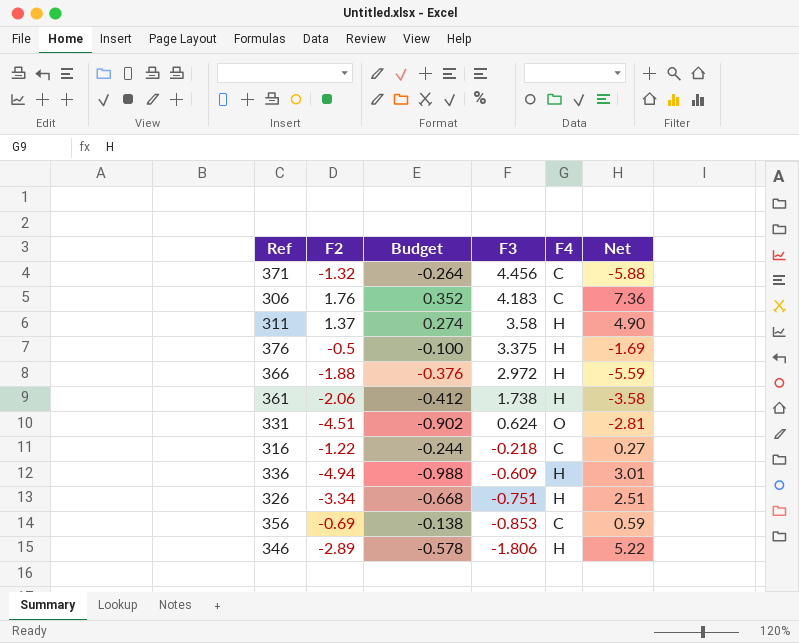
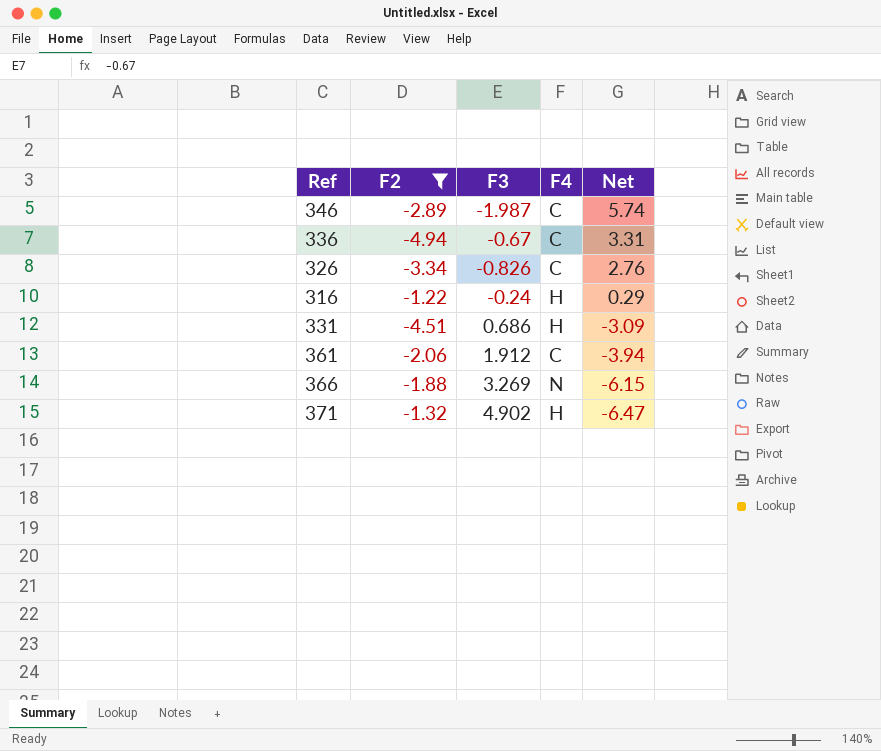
filter: none -> F2 <= -1.22
row order: F3 descending -> Net descending
column Budget | formula: [F2] * 0.2 -> none
346 | F3: -1.806 -> -1.987
346 | F4: H -> C
346 | Net: 5.22 -> 5.74
336 | F3: -0.609 -> -0.67
336 | F4: H -> C
336 | Net: 3.01 -> 3.31
326 | F3: -0.751 -> -0.826
326 | F4: H -> C
326 | Net: 2.51 -> 2.76
316 | F3: -0.218 -> -0.24
316 | F4: C -> H
316 | Net: 0.27 -> 0.29
331 | F3: 0.624 -> 0.686
331 | F4: O -> H
331 | Net: -2.81 -> -3.09
361 | F3: 1.738 -> 1.912
361 | F4: H -> C
361 | Net: -3.58 -> -3.94
366 | F3: 2.972 -> 3.269
366 | F4: H -> N
366 | Net: -5.59 -> -6.15
371 | F3: 4.456 -> 4.902
371 | F4: C -> H
371 | Net: -5.88 -> -6.47

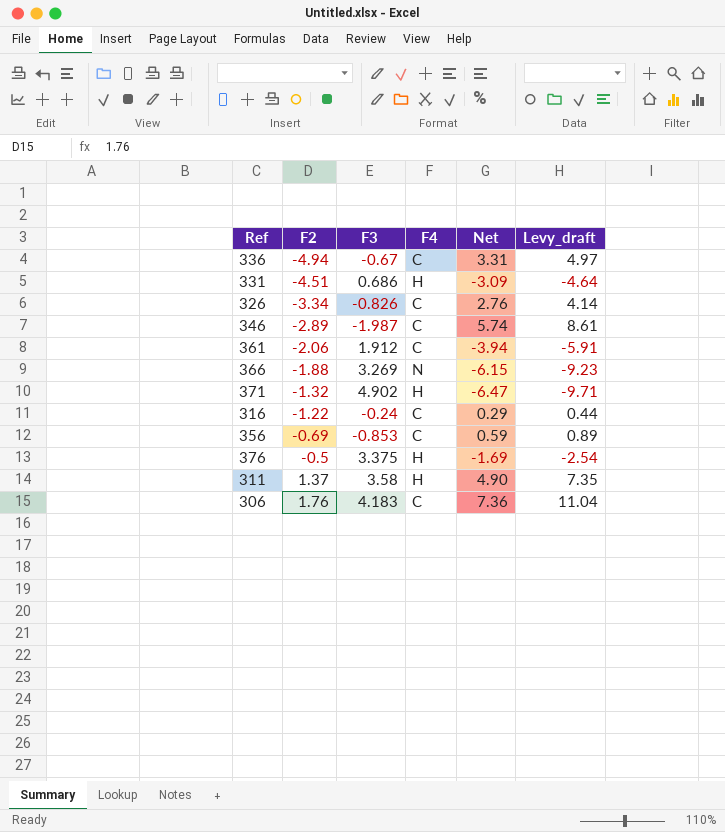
filter: F2 <= -1.22 -> none
row order: Net descending -> F2 ascending
column Levy_draft | formula: none -> [Net] * 1.5
316 | F4: H -> C

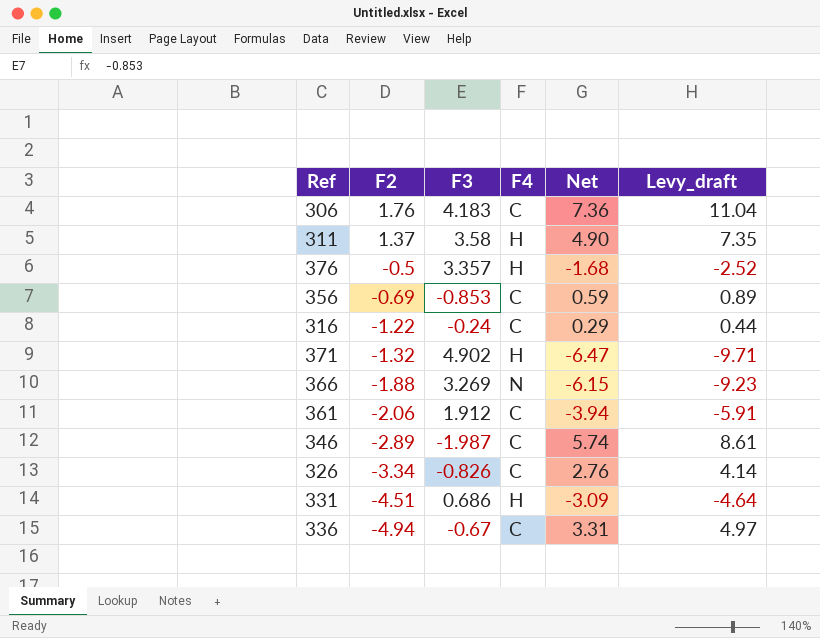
row order: F2 ascending -> F2 descending
376 | F3: 3.375 -> 3.357
376 | Net: -1.69 -> -1.68
376 | Levy_draft: -2.54 -> -2.52

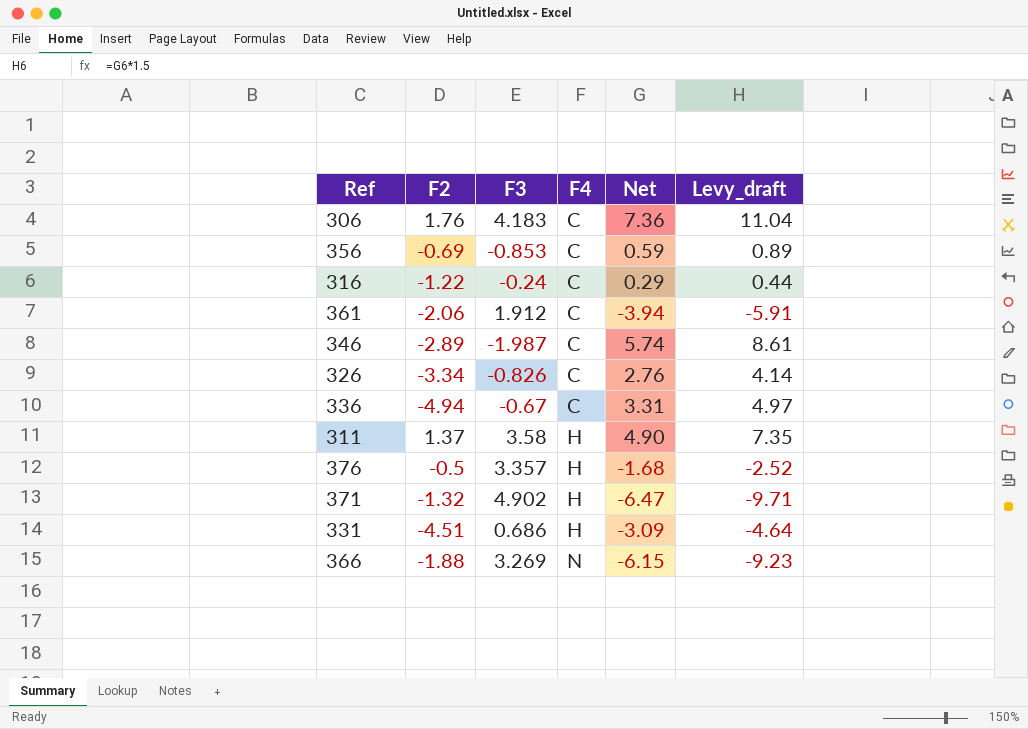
row order: F2 descending -> F4 ascending

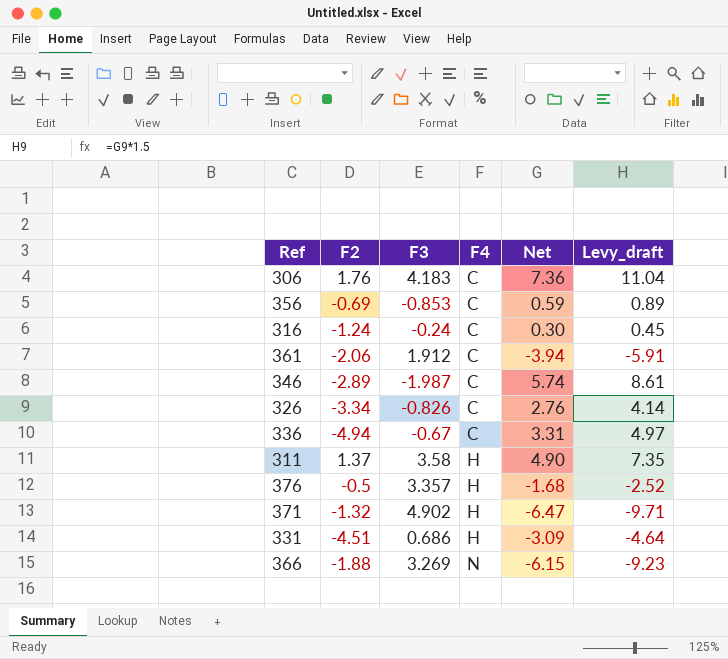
316 | F2: -1.22 -> -1.24
316 | Net: 0.29 -> 0.30
316 | Levy_draft: 0.44 -> 0.45

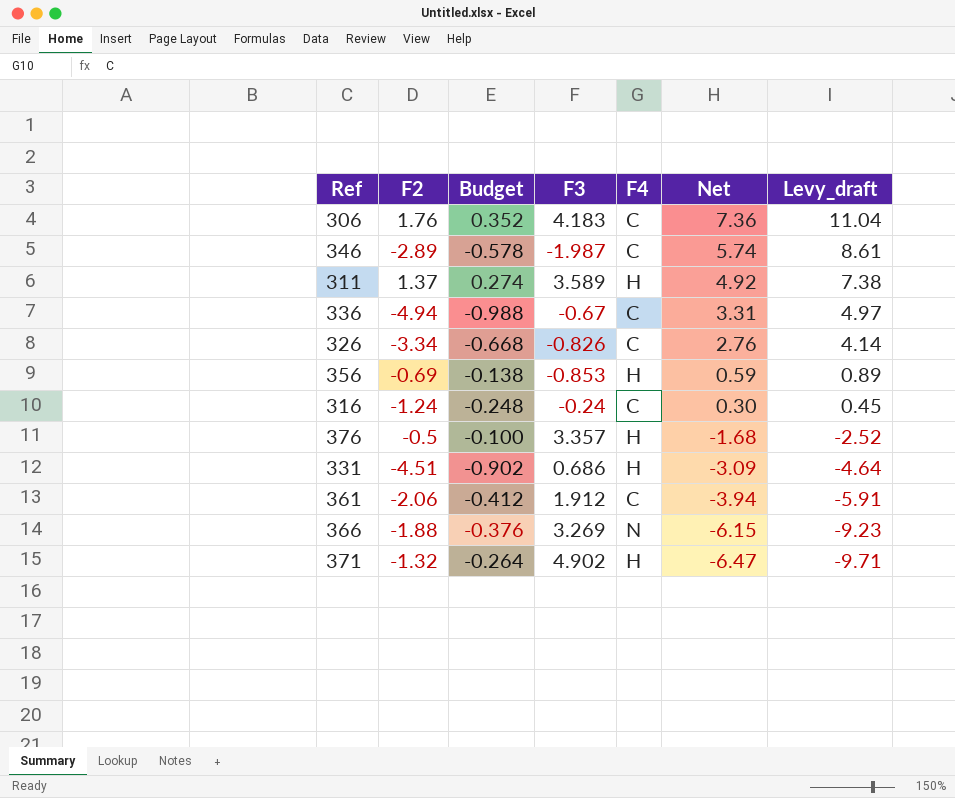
row order: F4 ascending -> Net descending
column Budget | formula: none -> [F2] * 0.2
311 | F3: 3.58 -> 3.589
311 | Net: 4.90 -> 4.92
311 | Levy_draft: 7.35 -> 7.38
356 | F4: C -> H

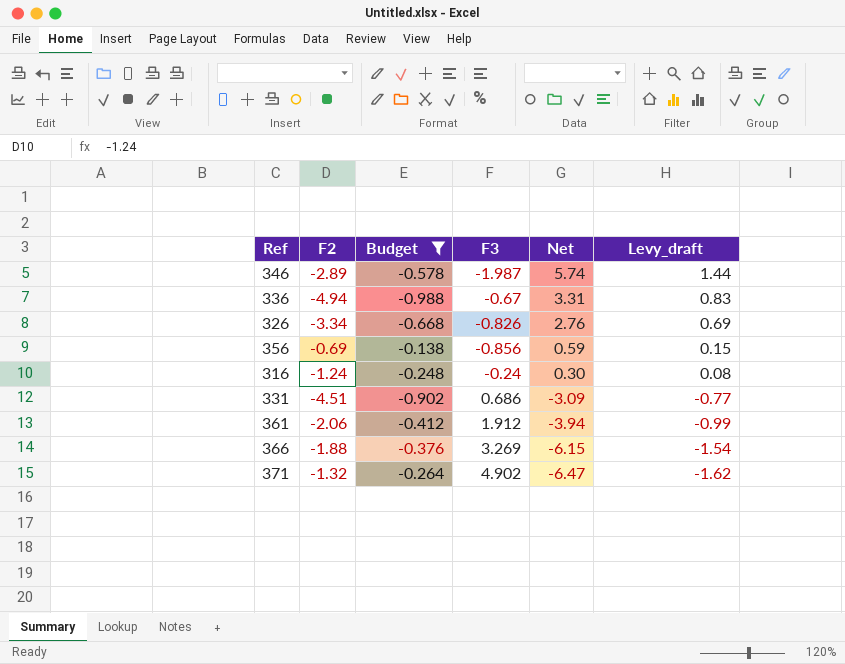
filter: none -> Budget <= -0.138
column F4 | position: 5 -> none
column Levy_draft | formula: [Net] * 1.5 -> [Net] * 0.25
356 | F3: -0.853 -> -0.856

